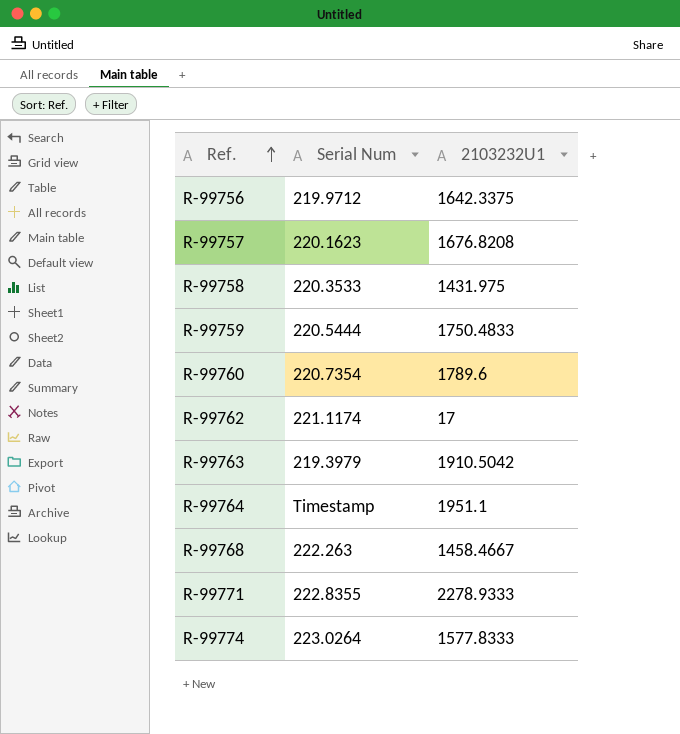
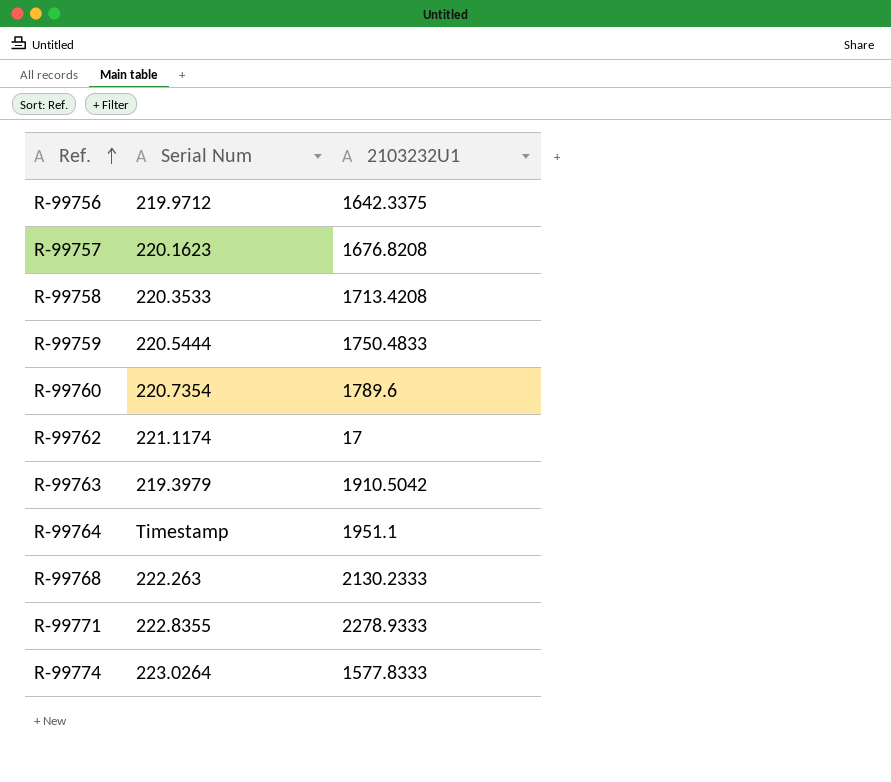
R-99758 | 2103232U1: 1431.975 -> 1713.4208
R-99768 | 2103232U1: 1458.4667 -> 2130.2333

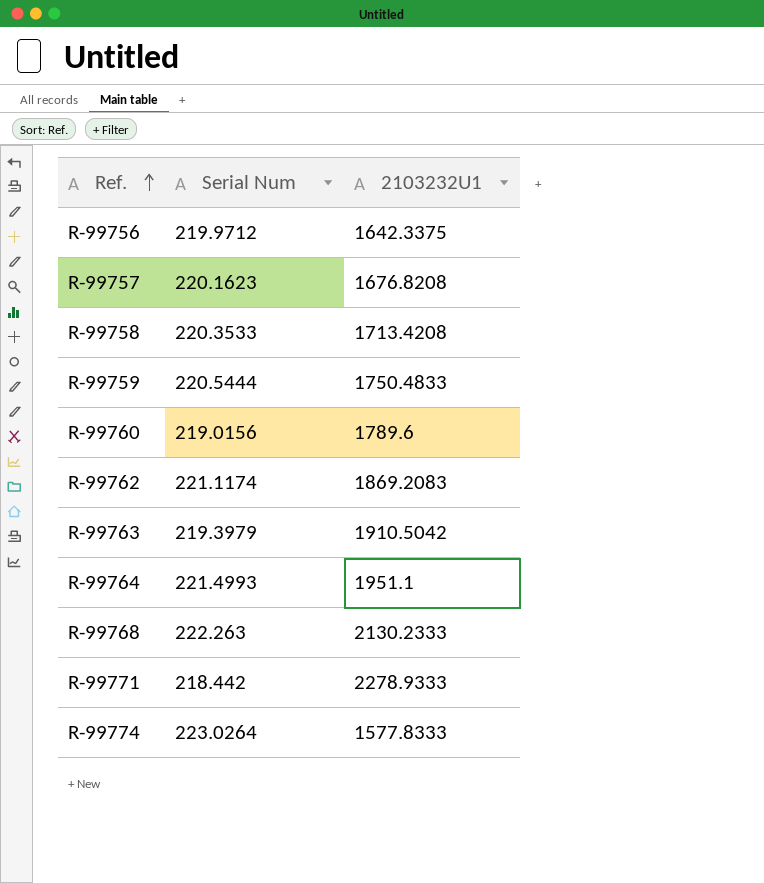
R-99760 | Serial Num: 220.7354 -> 219.0156
R-99762 | 2103232U1: 17 -> 1869.2083
R-99764 | Serial Num: Timestamp -> 221.4993
R-99771 | Serial Num: 222.8355 -> 218.442

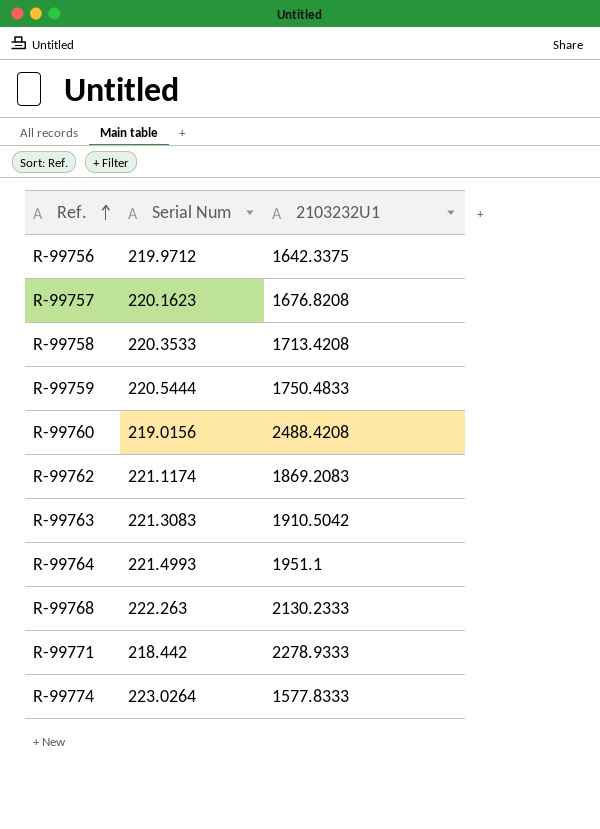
R-99760 | 2103232U1: 1789.6 -> 2488.4208
R-99763 | Serial Num: 219.3979 -> 221.3083

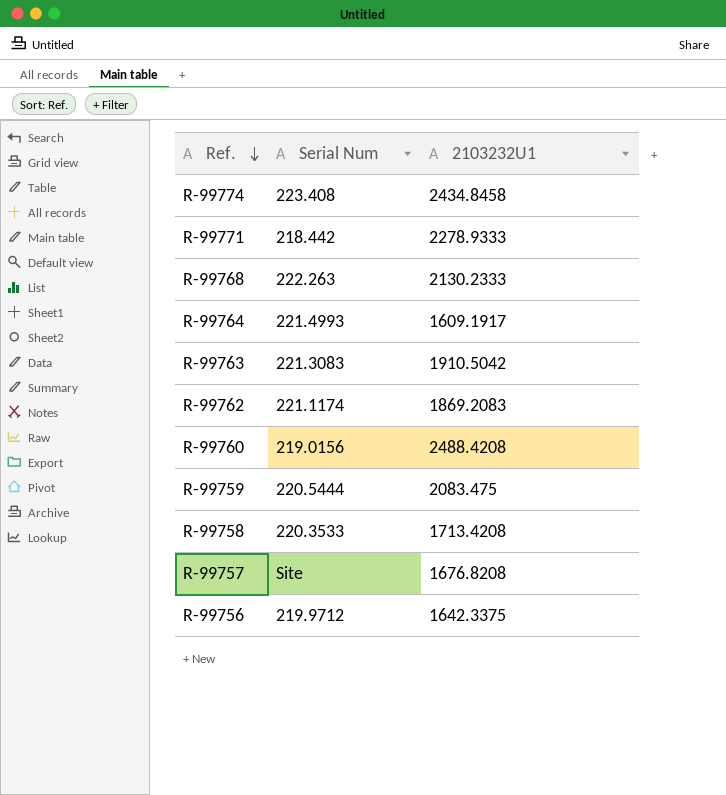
row order: Ref. ascending -> Ref. descending
R-99774 | Serial Num: 223.0264 -> 223.408
R-99774 | 2103232U1: 1577.8333 -> 2434.8458
R-99764 | 2103232U1: 1951.1 -> 1609.1917
R-99759 | 2103232U1: 1750.4833 -> 2083.475
R-99757 | Serial Num: 220.1623 -> Site

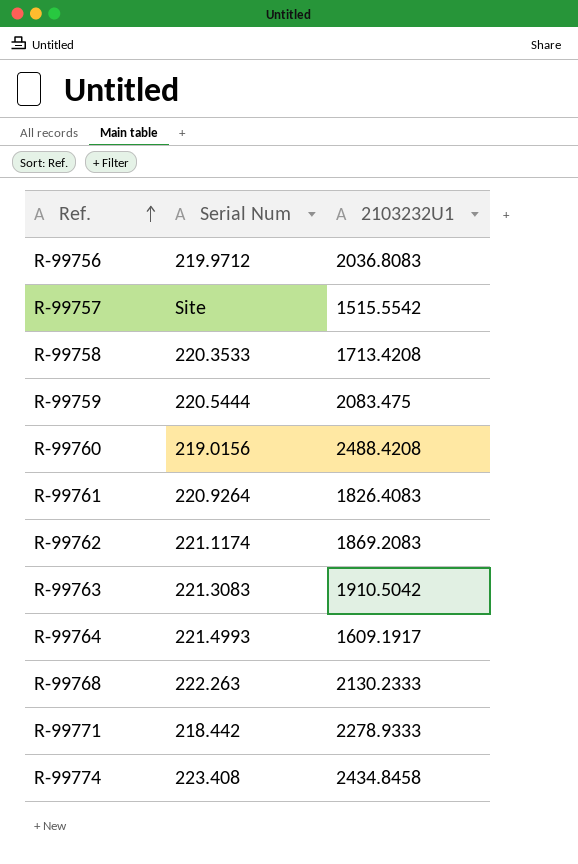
row order: Ref. descending -> Ref. ascending
R-99756 | 2103232U1: 1642.3375 -> 2036.8083
R-99757 | 2103232U1: 1676.8208 -> 1515.5542
row R-99761: none -> 220.9264 | 1826.4083

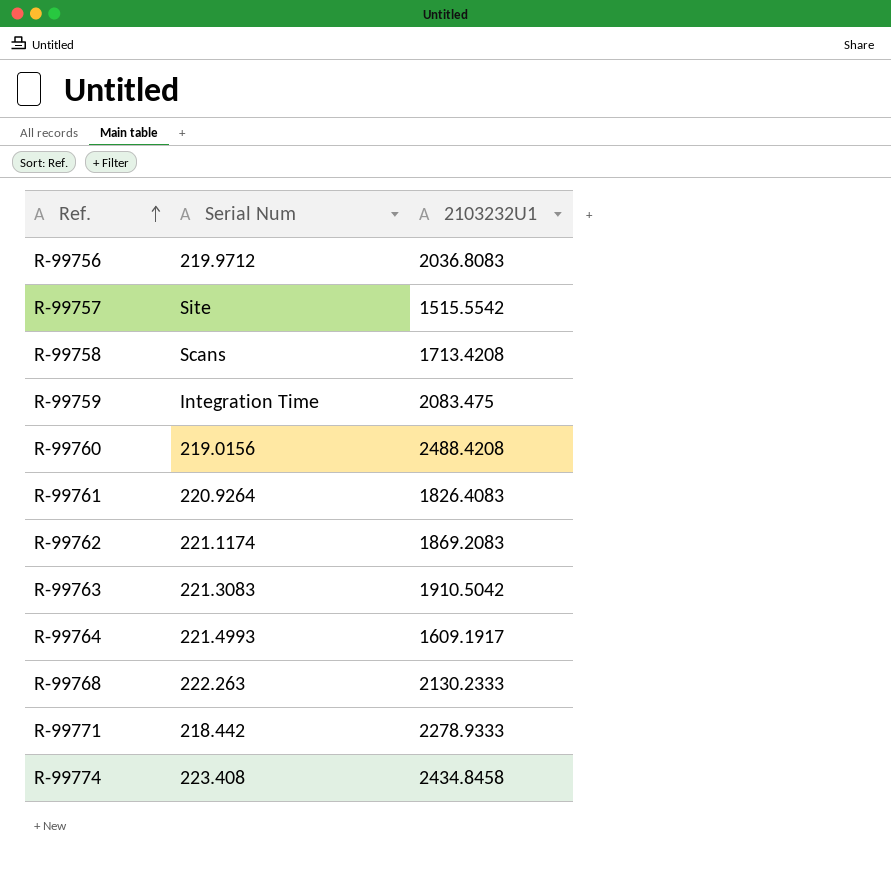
R-99758 | Serial Num: 220.3533 -> Scans
R-99759 | Serial Num: 220.5444 -> Integration Time

